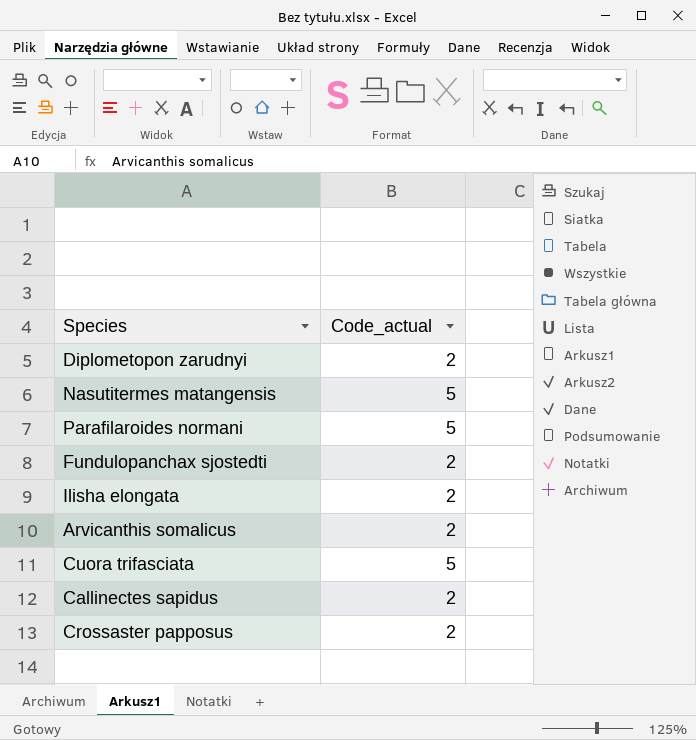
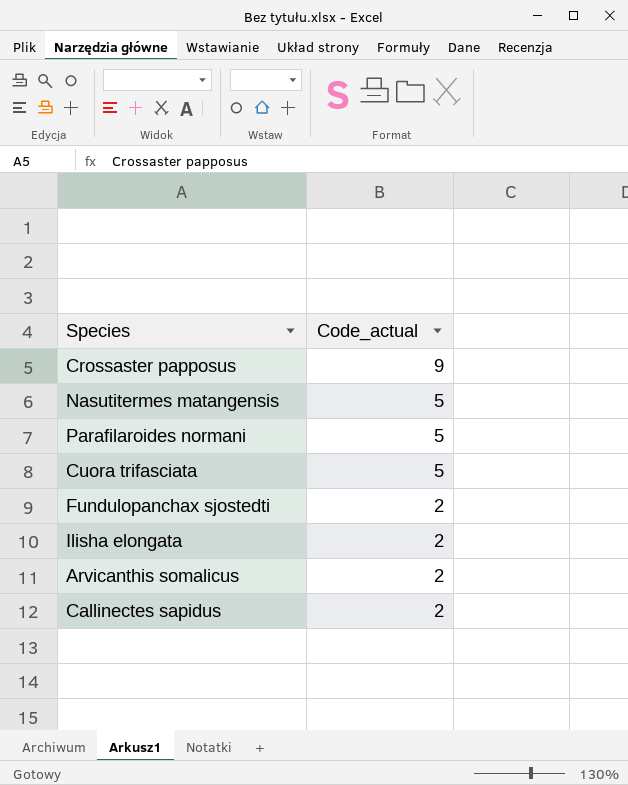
row order: none -> Code_actual descending
row Diplometopon zarudnyi: 2 -> none
Crossaster papposus | Code_actual: 2 -> 9

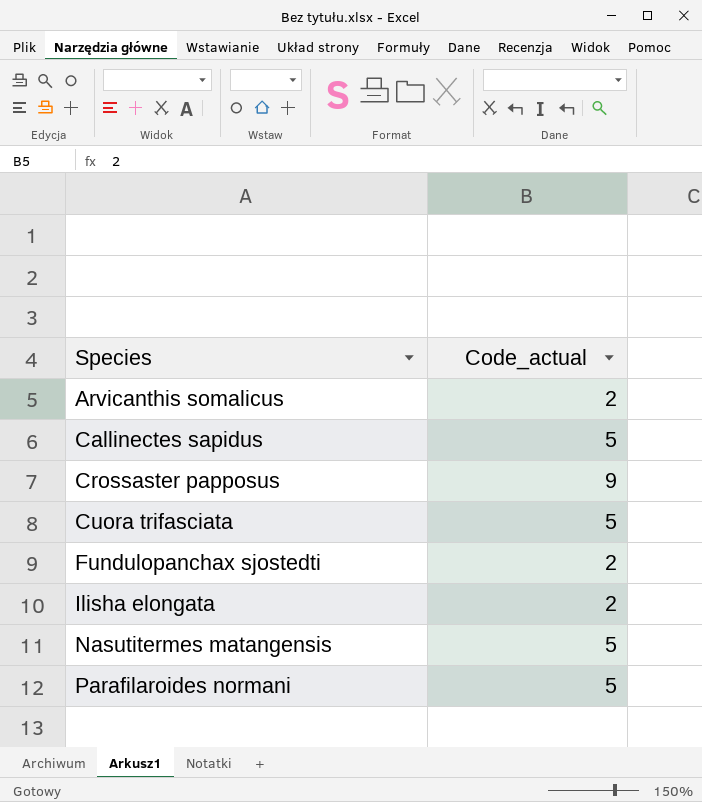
row order: Code_actual descending -> Species ascending
Callinectes sapidus | Code_actual: 2 -> 5

